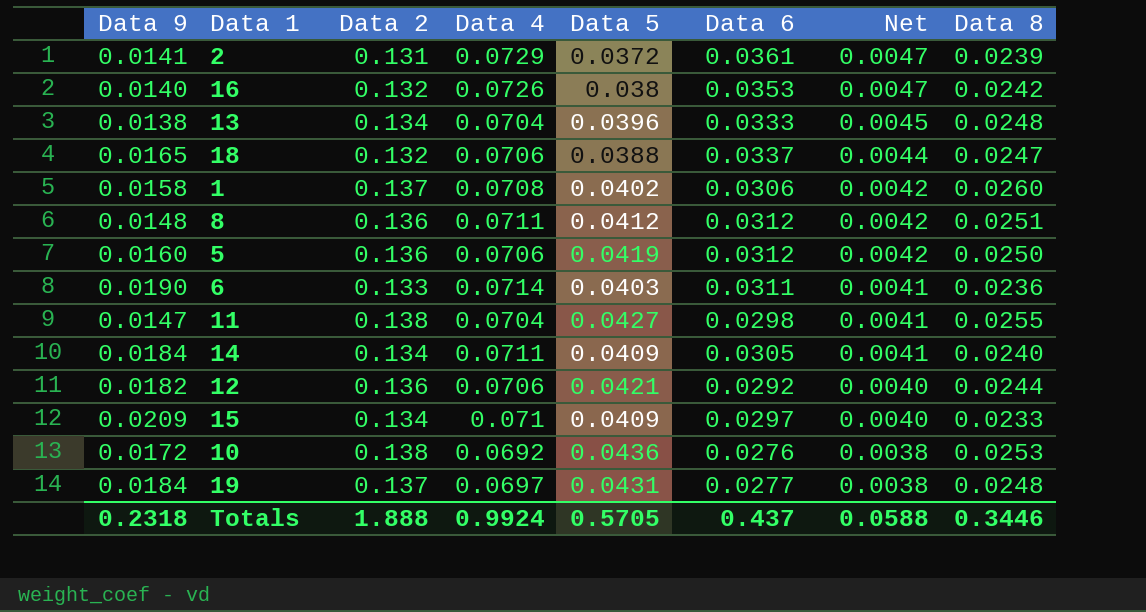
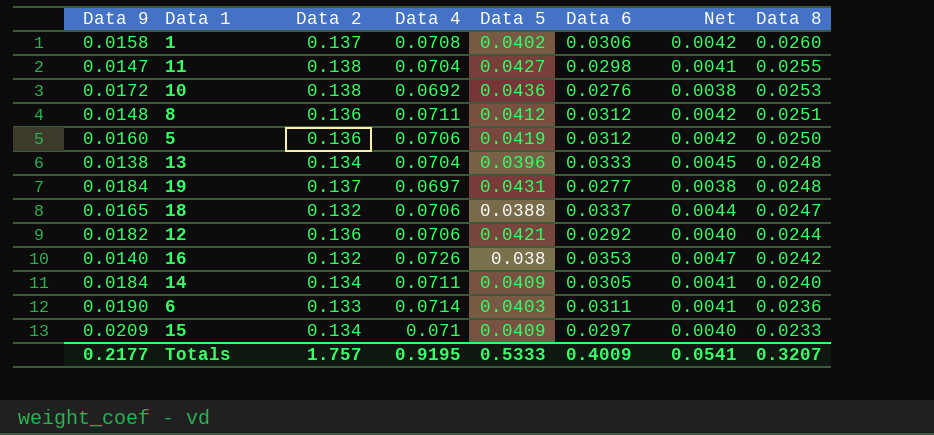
row order: Net descending -> Data 8 descending
row 2: 0.0141 | 0.131 | 0.0729 | 0.0372 | 0.0361 | 0.0047 | 0.0239 -> none
Totals | Data 9: 0.2318 -> 0.2177
Totals | Data 2: 1.888 -> 1.757
Totals | Data 4: 0.9924 -> 0.9195
Totals | Data 5: 0.5705 -> 0.5333
Totals | Data 6: 0.437 -> 0.4009
Totals | Net: 0.0588 -> 0.0541
Totals | Data 8: 0.3446 -> 0.3207

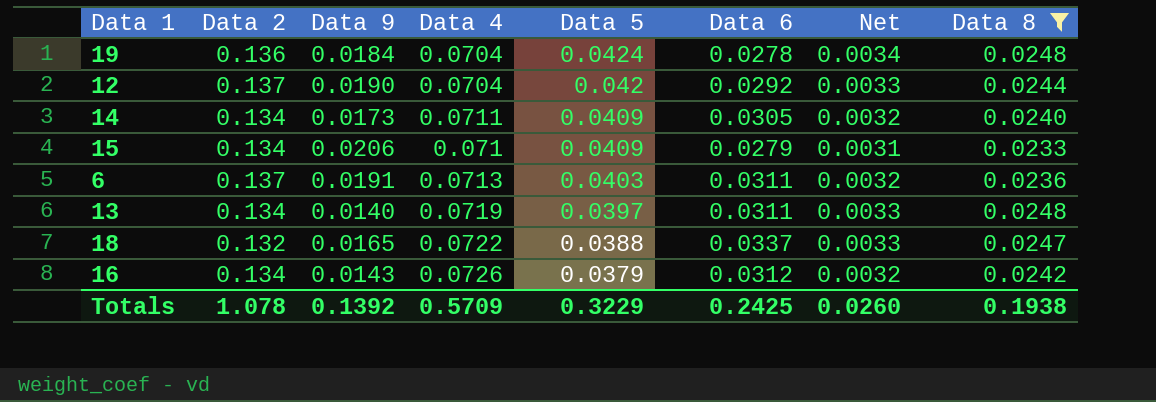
filter: none -> Data 8 <= 0.0248
row order: Data 8 descending -> Data 5 descending
column Data 9 | position: 1 -> 3
column Net | formula: [Data 2] * [Data 6] -> [Data 2] * [Data 8]
19 | Data 2: 0.137 -> 0.136
19 | Data 4: 0.0697 -> 0.0704
19 | Data 5: 0.0431 -> 0.0424
19 | Data 6: 0.0277 -> 0.0278
12 | Data 2: 0.136 -> 0.137
12 | Data 9: 0.0182 -> 0.0190
12 | Data 4: 0.0706 -> 0.0704
12 | Data 5: 0.0421 -> 0.042
14 | Data 9: 0.0184 -> 0.0173
15 | Data 9: 0.0209 -> 0.0206
15 | Data 6: 0.0297 -> 0.0279
6 | Data 2: 0.133 -> 0.137
6 | Data 9: 0.0190 -> 0.0191
6 | Data 4: 0.0714 -> 0.0713
13 | Data 9: 0.0138 -> 0.0140
13 | Data 4: 0.0704 -> 0.0719
13 | Data 5: 0.0396 -> 0.0397
13 | Data 6: 0.0333 -> 0.0311
18 | Data 4: 0.0706 -> 0.0722
16 | Data 2: 0.132 -> 0.134
16 | Data 9: 0.0140 -> 0.0143
16 | Data 5: 0.038 -> 0.0379
16 | Data 6: 0.0353 -> 0.0312
Totals | Data 2: 1.757 -> 1.078
Totals | Data 9: 0.2177 -> 0.1392
Totals | Data 4: 0.9195 -> 0.5709
Totals | Data 5: 0.5333 -> 0.3229
Totals | Data 6: 0.4009 -> 0.2425
Totals | Net: 0.0541 -> 0.0260
Totals | Data 8: 0.3207 -> 0.1938

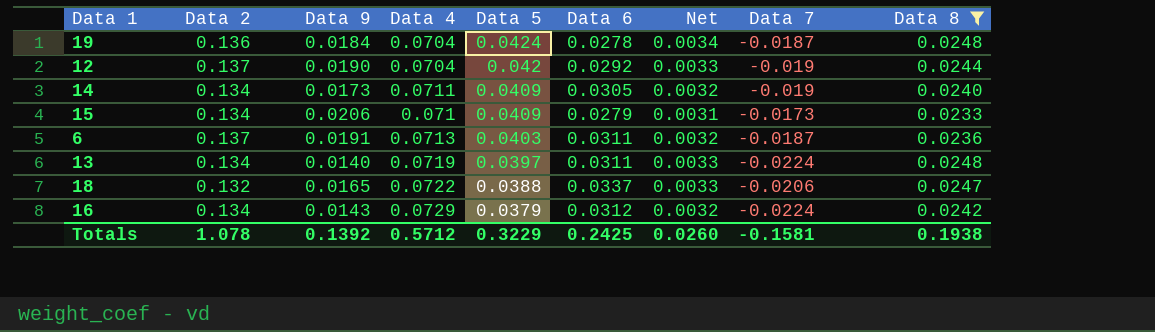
column Data 7 | position: none -> 8
16 | Data 4: 0.0726 -> 0.0729
Totals | Data 4: 0.5709 -> 0.5712

